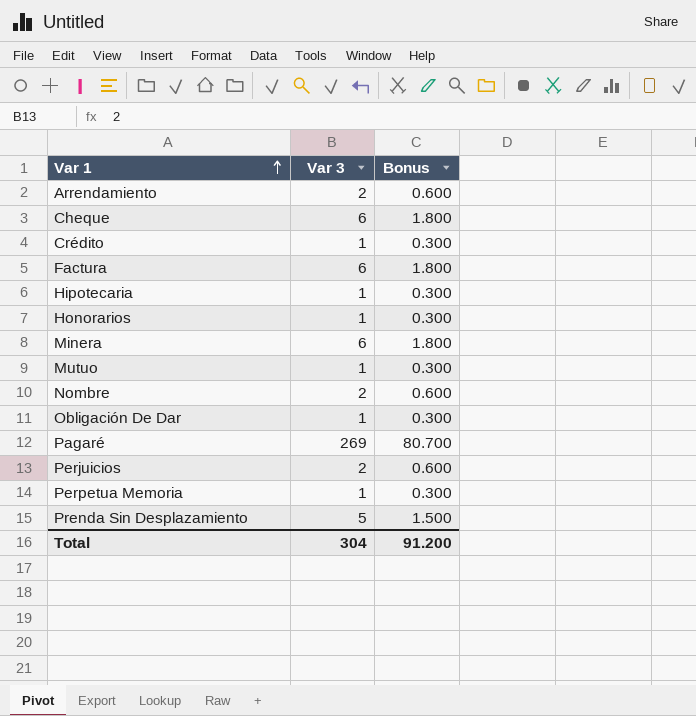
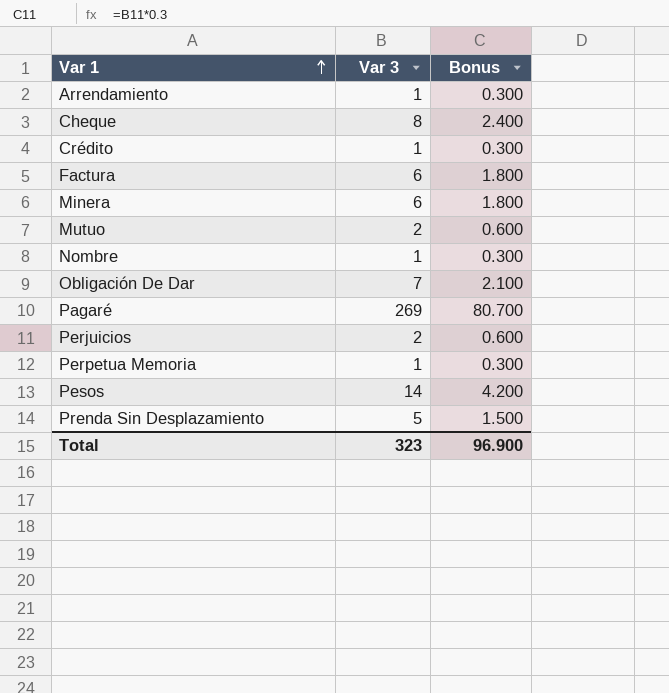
row Hipotecaria: 1 | 0.300 -> none
row Honorarios: 1 | 0.300 -> none
Arrendamiento | Var 3: 2 -> 1
Arrendamiento | Bonus: 0.600 -> 0.300
Cheque | Var 3: 6 -> 8
Cheque | Bonus: 1.800 -> 2.400
Mutuo | Var 3: 1 -> 2
Mutuo | Bonus: 0.300 -> 0.600
Nombre | Var 3: 2 -> 1
Nombre | Bonus: 0.600 -> 0.300
Obligación De Dar | Var 3: 1 -> 7
Obligación De Dar | Bonus: 0.300 -> 2.100
row Pesos: none -> 14 | 4.200
Total | Var 3: 304 -> 323
Total | Bonus: 91.200 -> 96.900

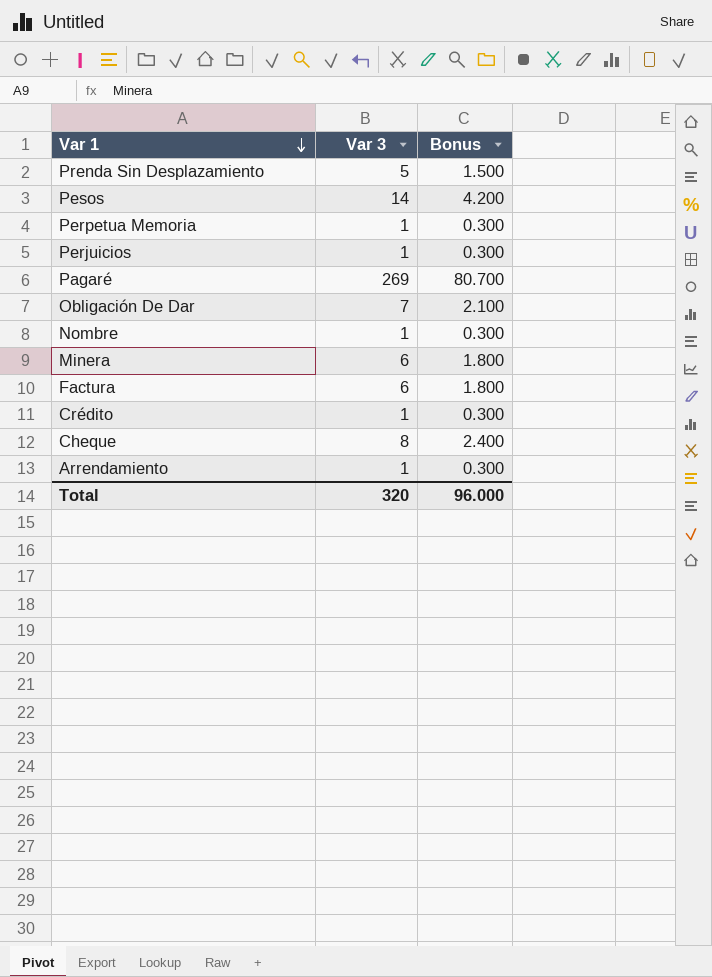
row order: Var 1 ascending -> Var 1 descending
row Mutuo: 2 | 0.600 -> none
Perjuicios | Var 3: 2 -> 1
Perjuicios | Bonus: 0.600 -> 0.300
Total | Var 3: 323 -> 320
Total | Bonus: 96.900 -> 96.000

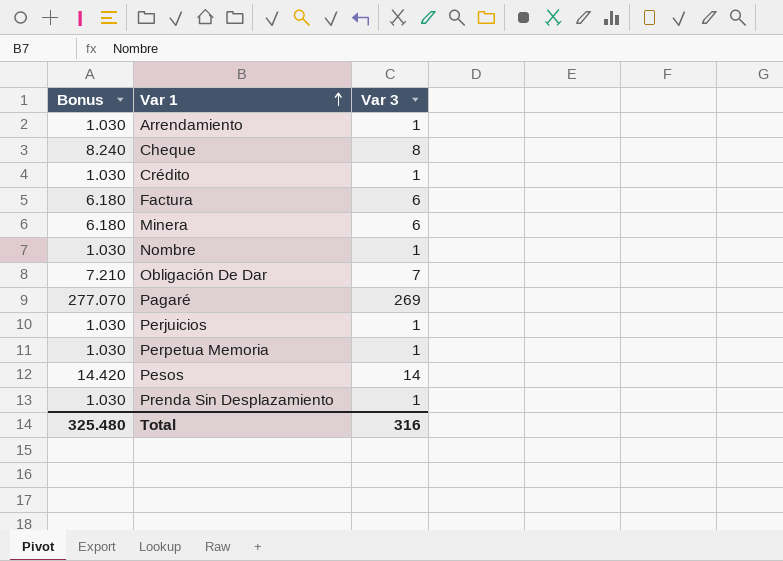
row order: Var 1 descending -> Var 1 ascending
column Bonus | formula: [Var 3] * 0.3 -> [Var 3] * 1.03
column Bonus | position: 3 -> 1
Prenda Sin Desplazamiento | Var 3: 5 -> 1
Total | Bonus: 96.000 -> 325.480
Total | Var 3: 320 -> 316

